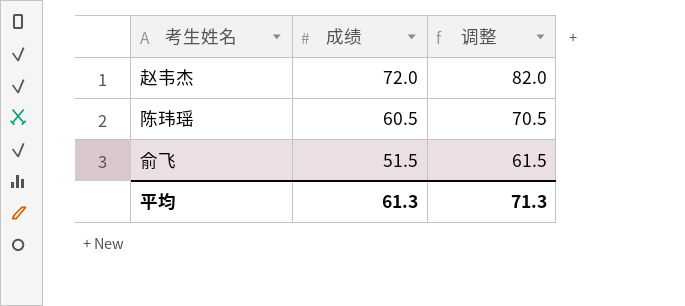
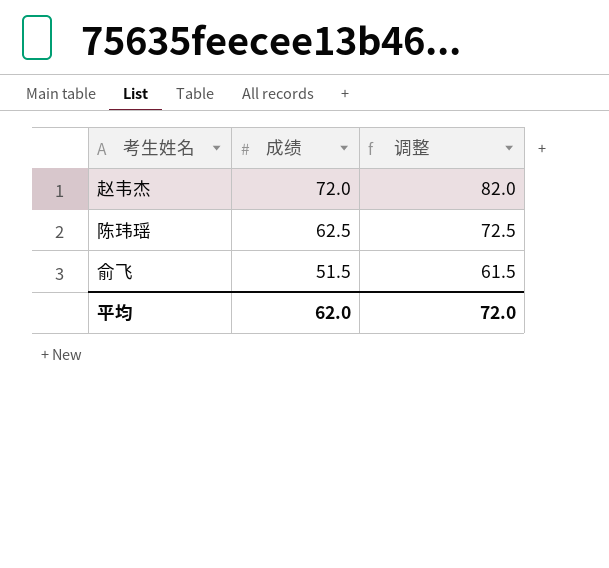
陈玮瑶 | 成绩: 60.5 -> 62.5
陈玮瑶 | 调整: 70.5 -> 72.5
平均 | 成绩: 61.3 -> 62.0
平均 | 调整: 71.3 -> 72.0

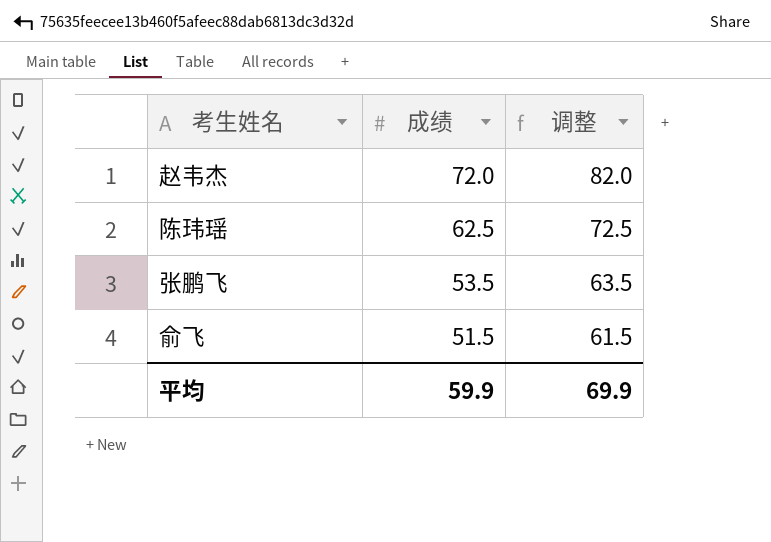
row 张鹏飞: none -> 53.5 | 63.5
平均 | 成绩: 62.0 -> 59.9
平均 | 调整: 72.0 -> 69.9

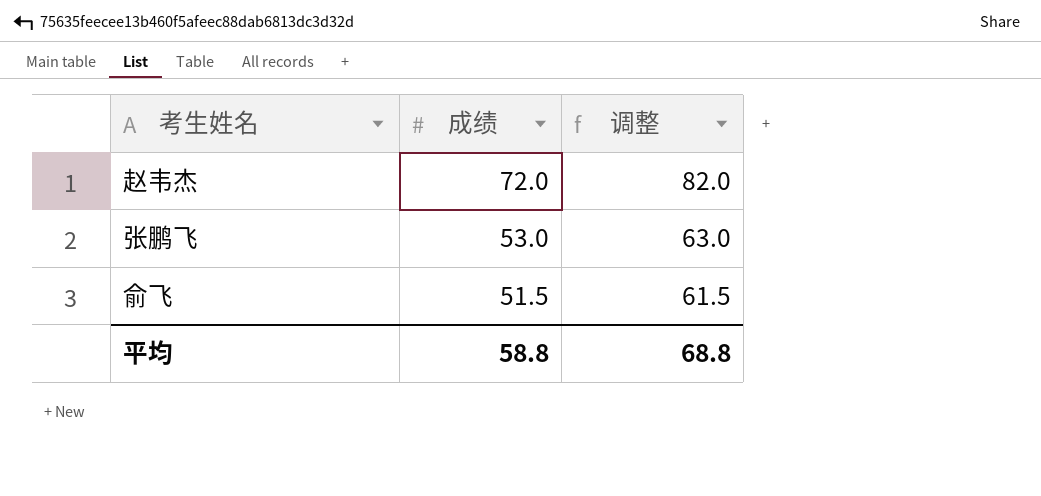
row 陈玮瑶: 62.5 | 72.5 -> none
张鹏飞 | 成绩: 53.5 -> 53.0
张鹏飞 | 调整: 63.5 -> 63.0
平均 | 成绩: 59.9 -> 58.8
平均 | 调整: 69.9 -> 68.8

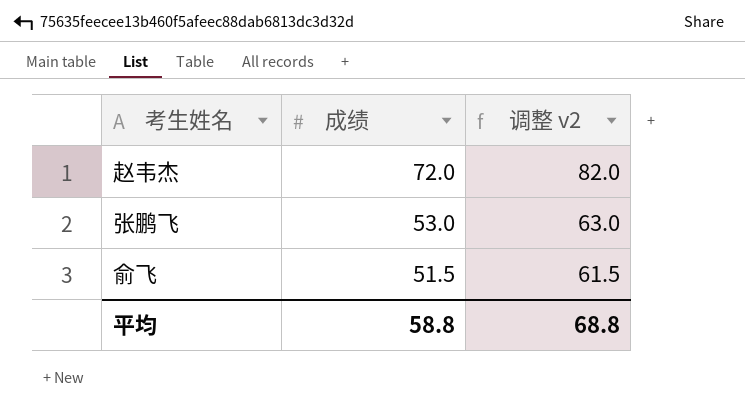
column name: 调整 -> 调整 v2

